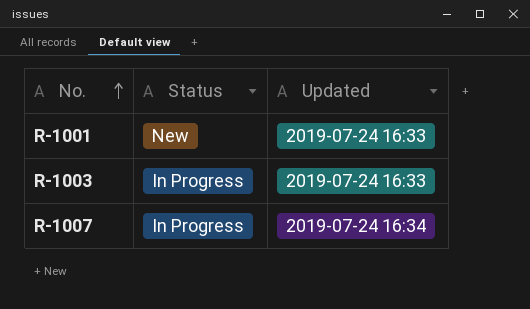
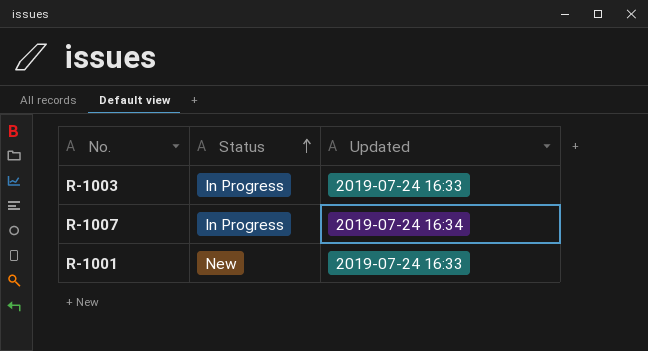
row order: No. ascending -> Status ascending

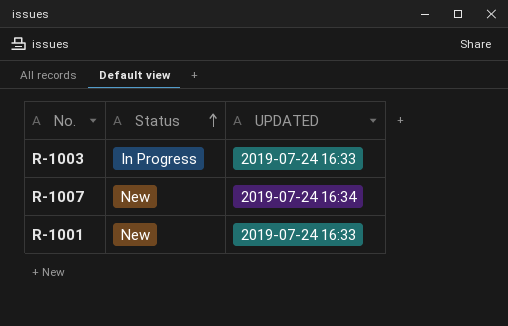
column name: Updated -> UPDATED
R-1007 | Status: In Progress -> New

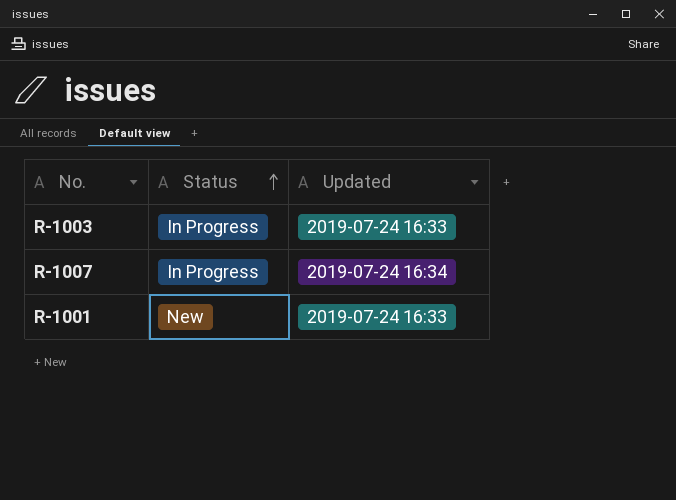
column name: UPDATED -> Updated
R-1007 | Status: New -> In Progress

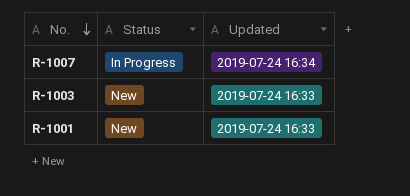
row order: Status ascending -> No. descending
R-1003 | Status: In Progress -> New

